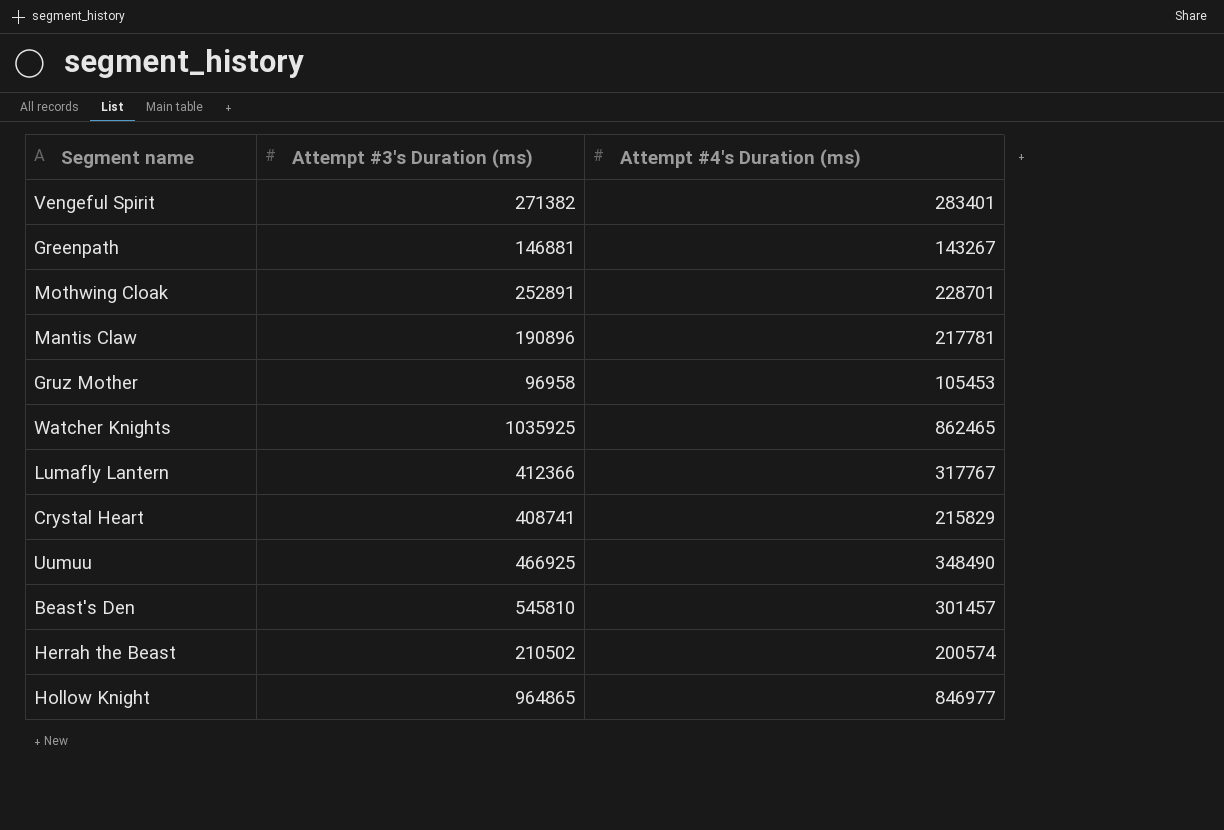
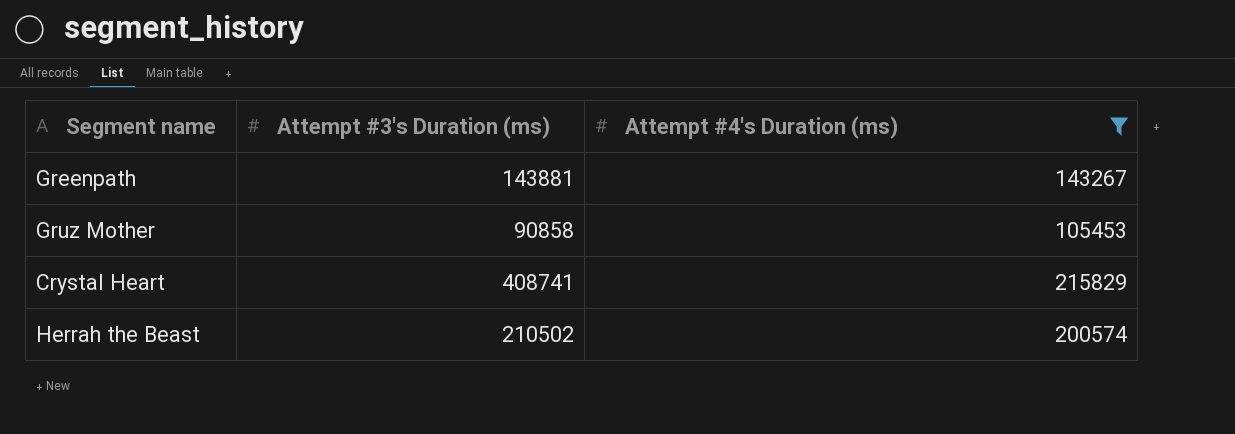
filter: none -> Attempt #4's Duration (ms) <= 215829
Greenpath | Attempt #3's Duration (ms): 146881 -> 143881
Gruz Mother | Attempt #3's Duration (ms): 96958 -> 90858

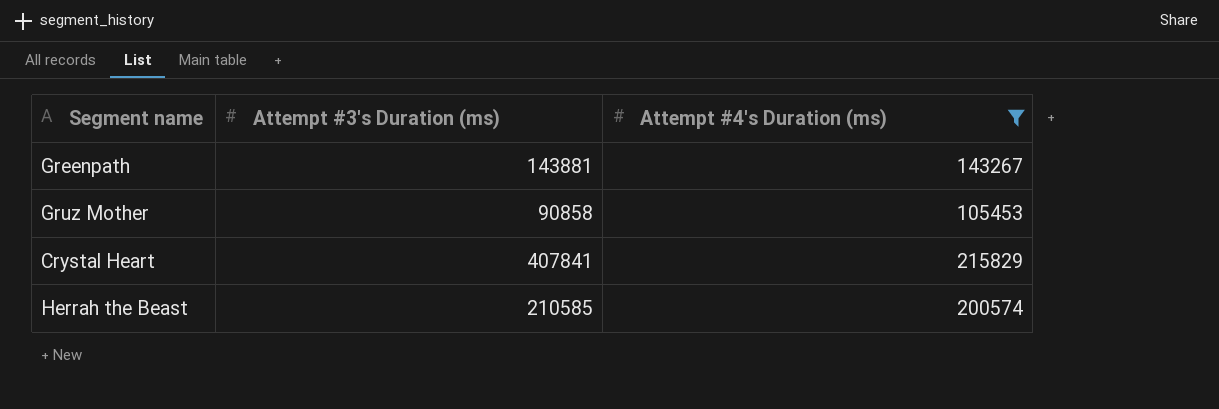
Crystal Heart | Attempt #3's Duration (ms): 408741 -> 407841
Herrah the Beast | Attempt #3's Duration (ms): 210502 -> 210585

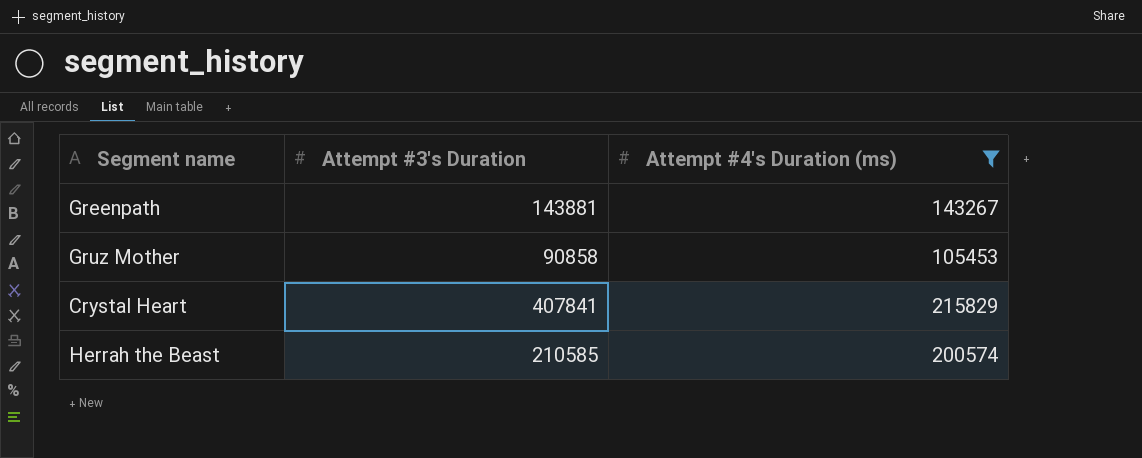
column name: Attempt #3's Duration (ms) -> Attempt #3's Duration

